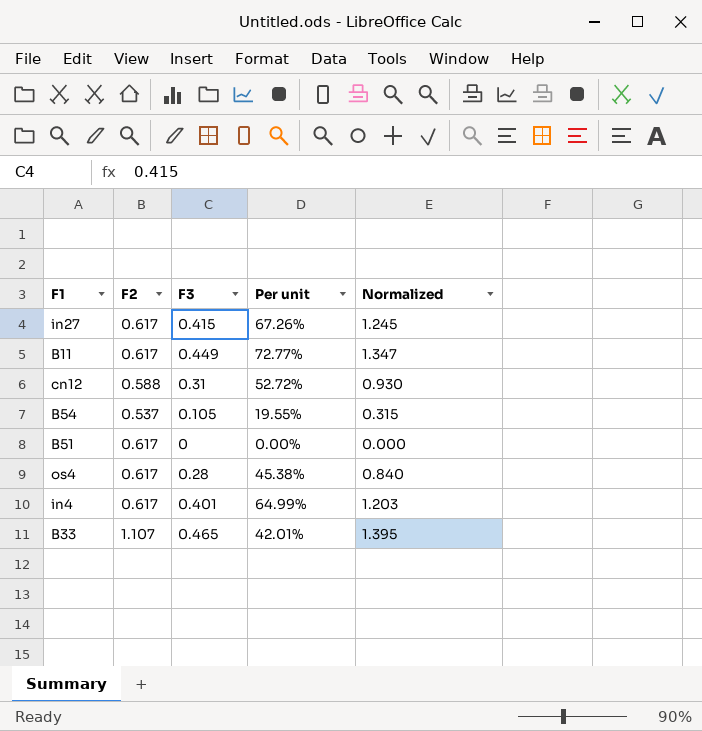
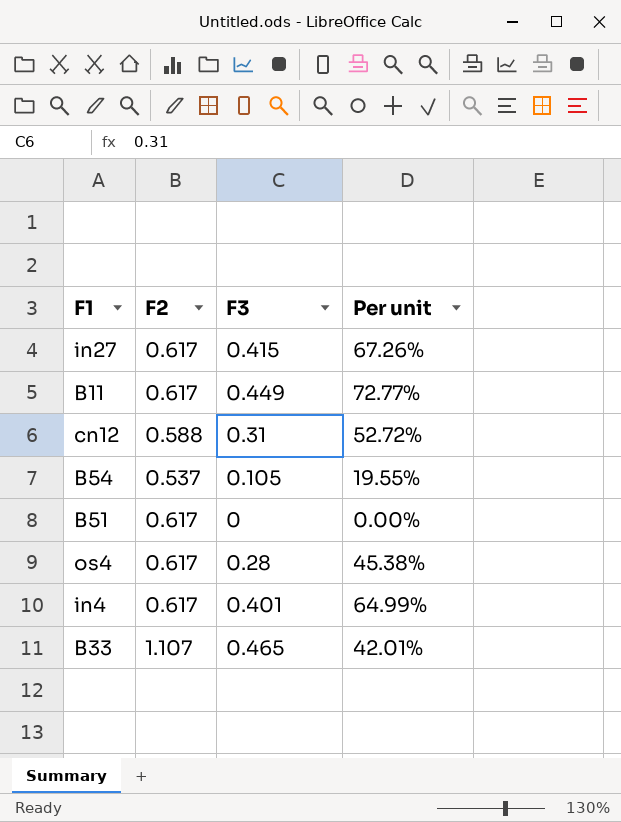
column Normalized | formula: [F3] * 3 -> none

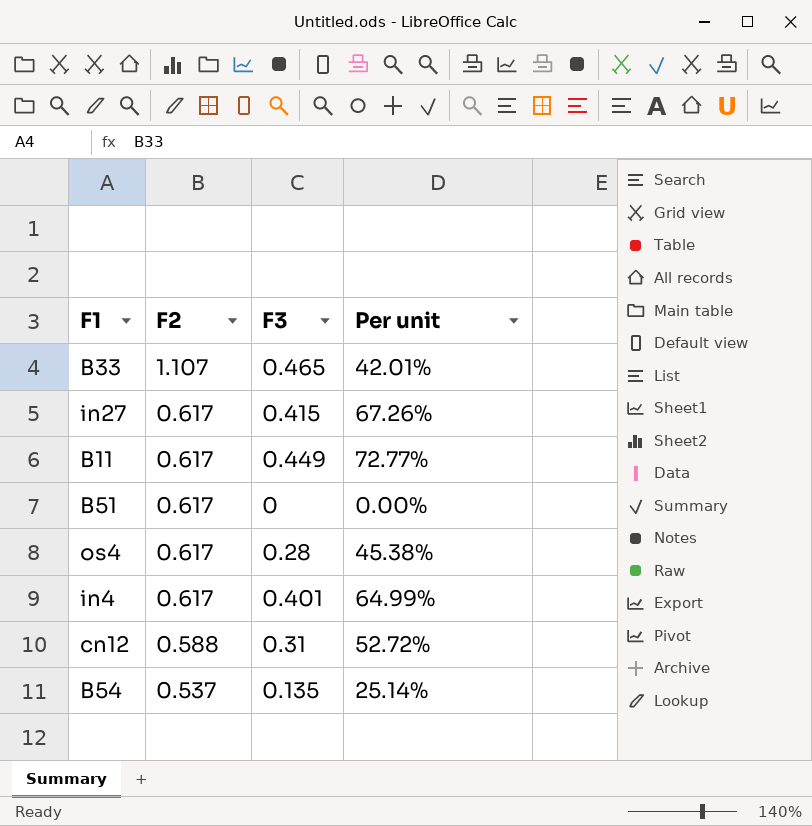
row order: none -> F2 descending
B54 | F3: 0.105 -> 0.135
B54 | Per unit: 19.55% -> 25.14%

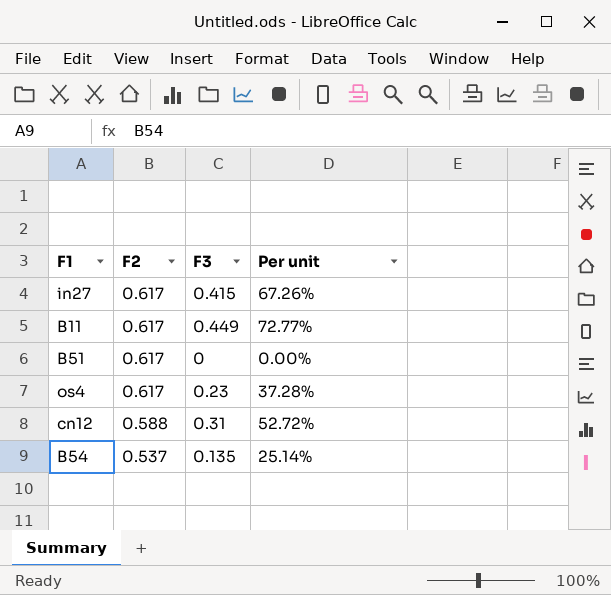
row B33: 1.107 | 0.465 | 42.01% -> none
row in4: 0.617 | 0.401 | 64.99% -> none
os4 | F3: 0.28 -> 0.23
os4 | Per unit: 45.38% -> 37.28%

